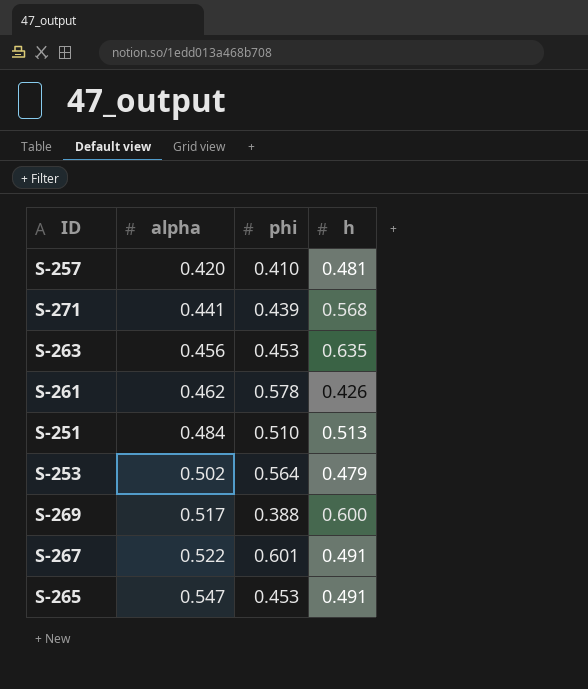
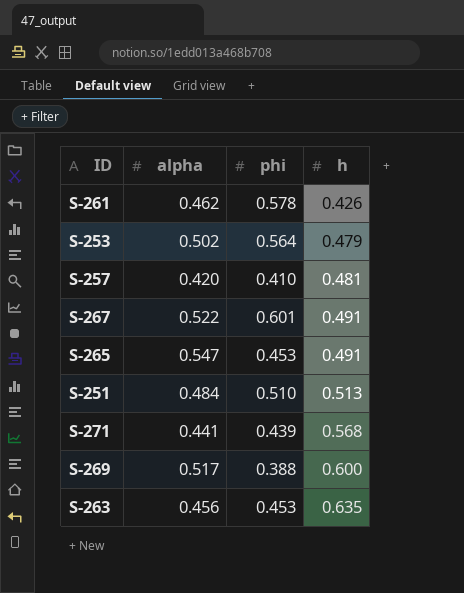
row order: alpha ascending -> h ascending

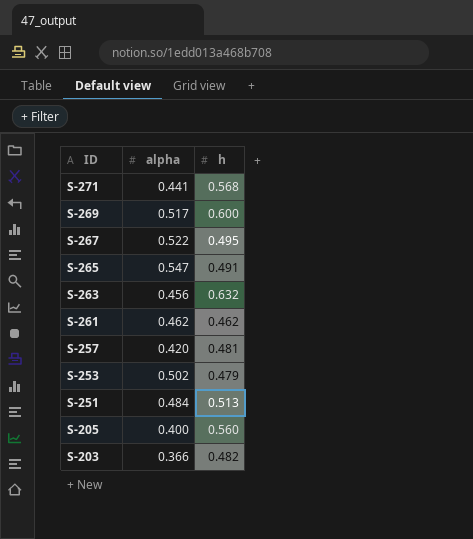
row order: h ascending -> ID descending
column phi | position: 3 -> none
S-267 | h: 0.491 -> 0.495
S-263 | h: 0.635 -> 0.632
S-261 | h: 0.426 -> 0.462
row S-205: none -> 0.400 | 0.560
row S-203: none -> 0.366 | 0.482

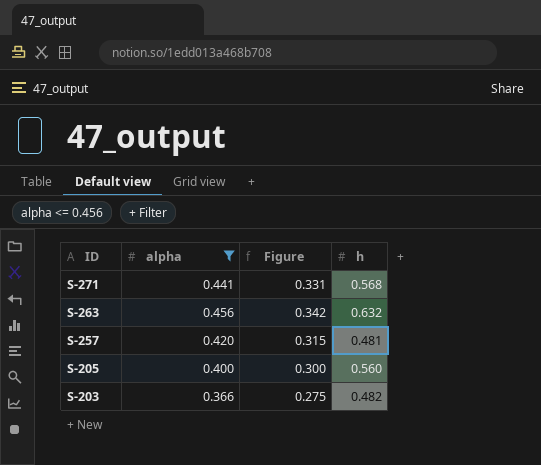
filter: none -> alpha <= 0.456
column Figure | formula: none -> [alpha] * 0.75

